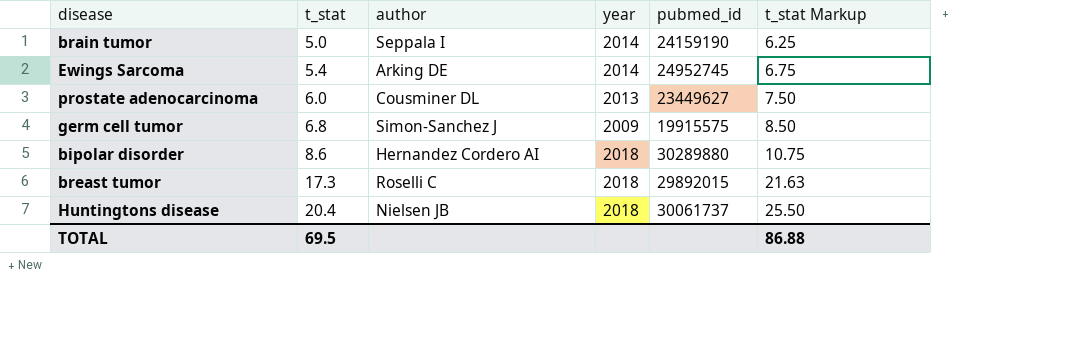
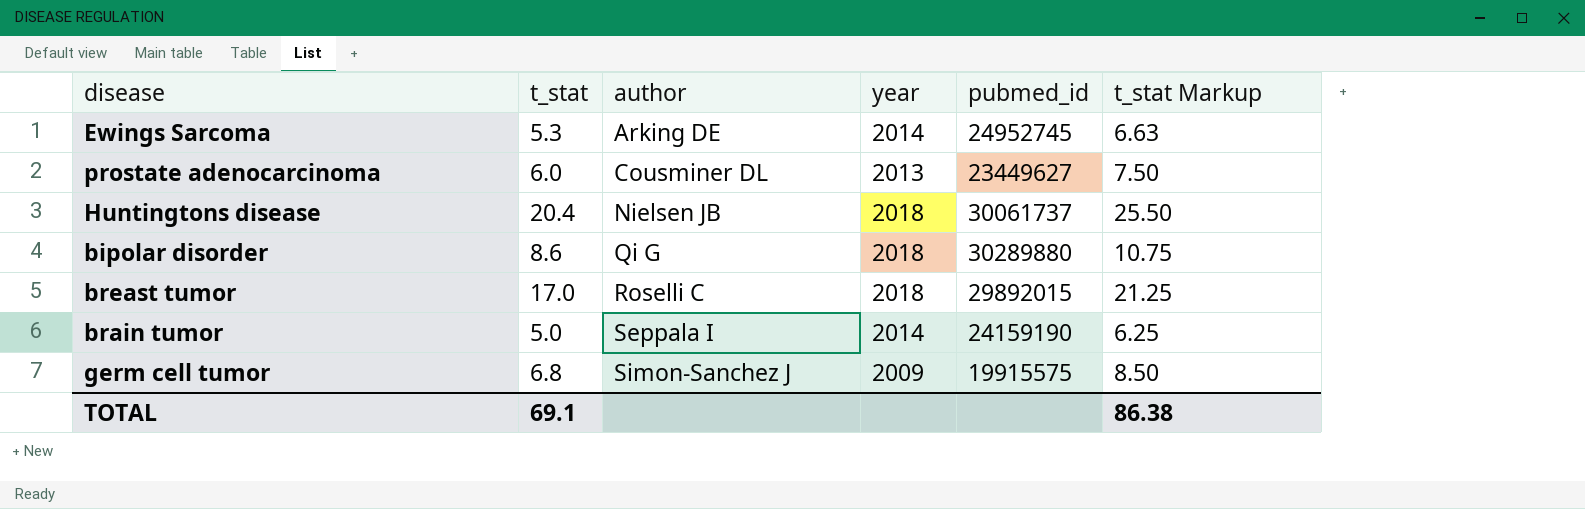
row order: t_stat ascending -> author ascending
Ewings Sarcoma | t_stat: 5.4 -> 5.3
Ewings Sarcoma | t_stat Markup: 6.75 -> 6.63
bipolar disorder | author: Hernandez Cordero AI -> Qi G
breast tumor | t_stat: 17.3 -> 17.0
breast tumor | t_stat Markup: 21.63 -> 21.25
TOTAL | t_stat: 69.5 -> 69.1
TOTAL | t_stat Markup: 86.88 -> 86.38

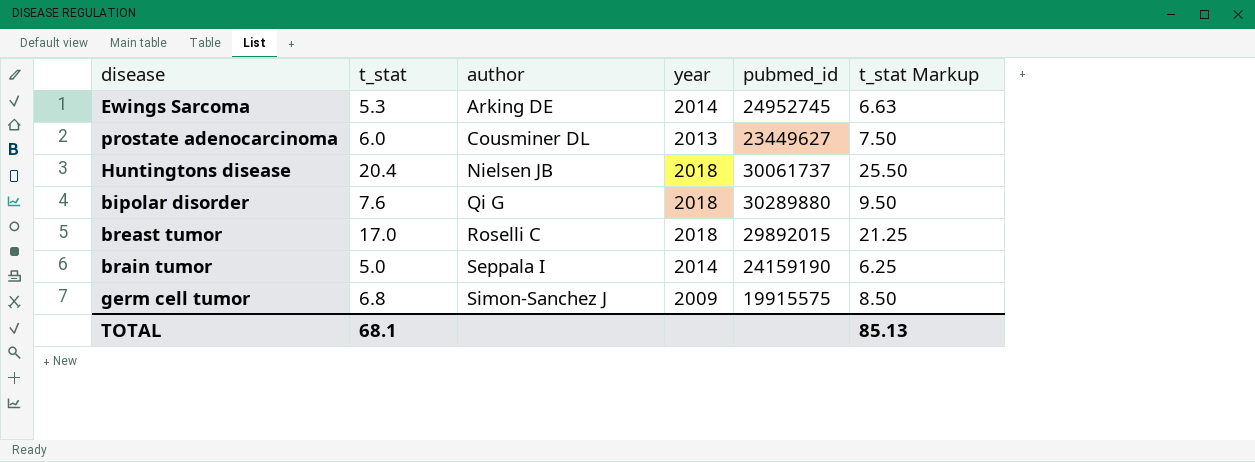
bipolar disorder | t_stat: 8.6 -> 7.6
bipolar disorder | t_stat Markup: 10.75 -> 9.50
TOTAL | t_stat: 69.1 -> 68.1
TOTAL | t_stat Markup: 86.38 -> 85.13

